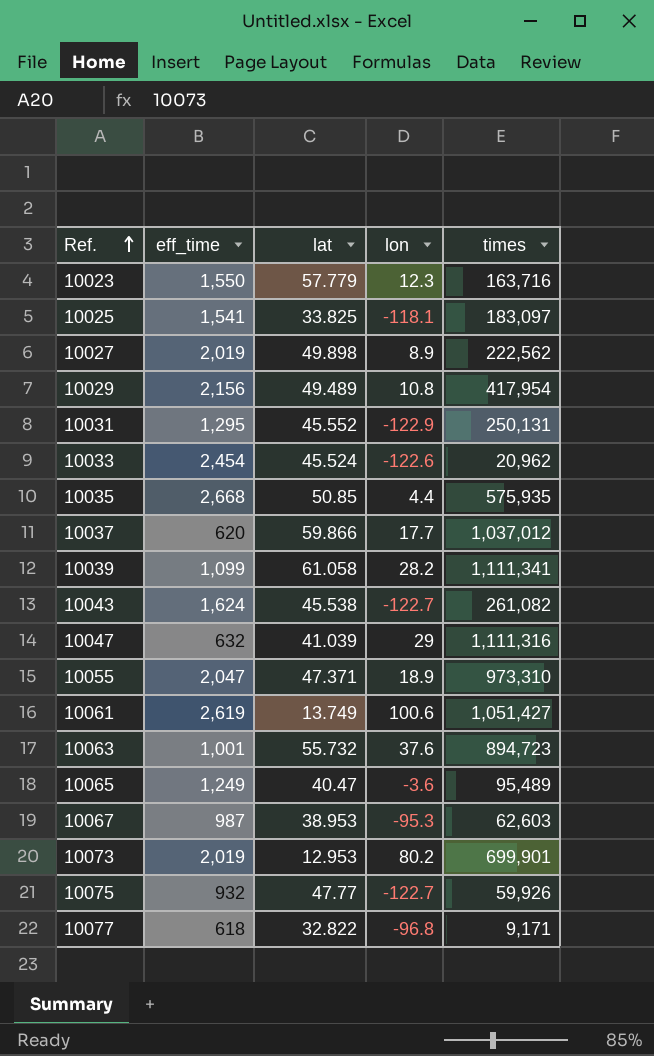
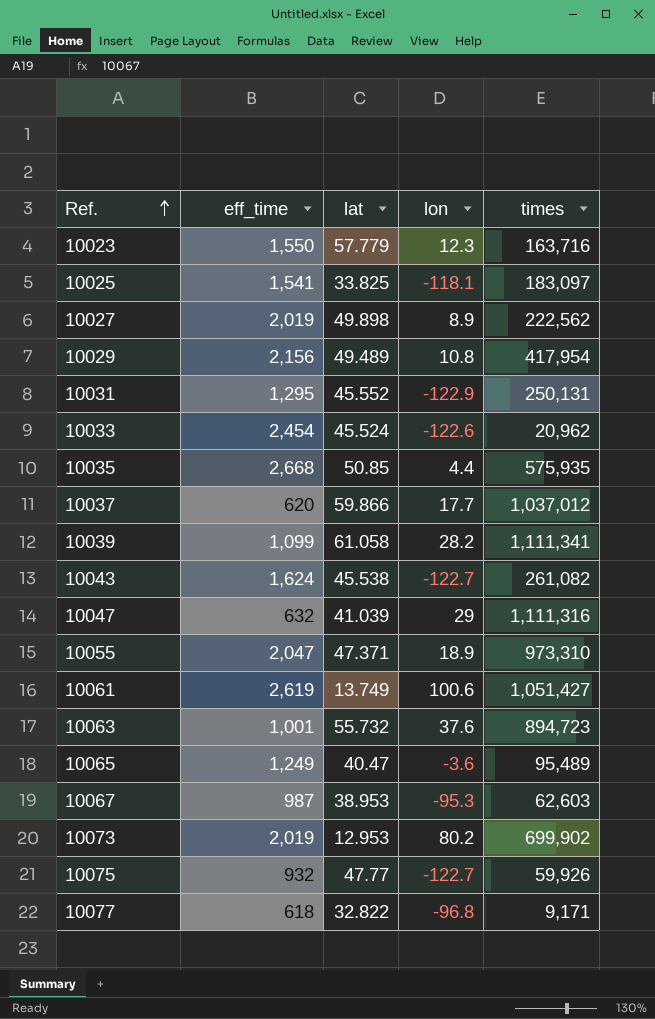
10073 | times: 699,901 -> 699,902

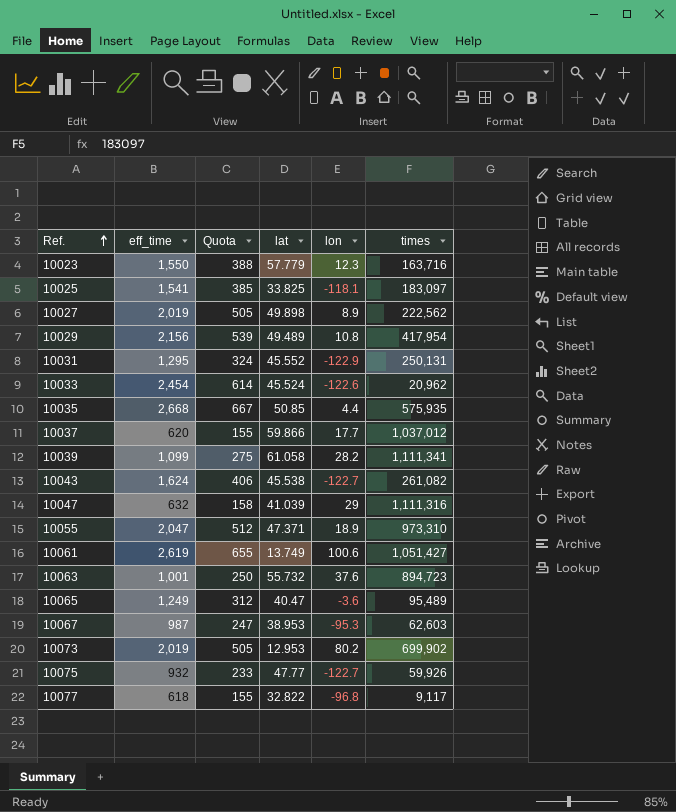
column Quota | formula: none -> [eff_time] * 0.25
10077 | times: 9,171 -> 9,117

